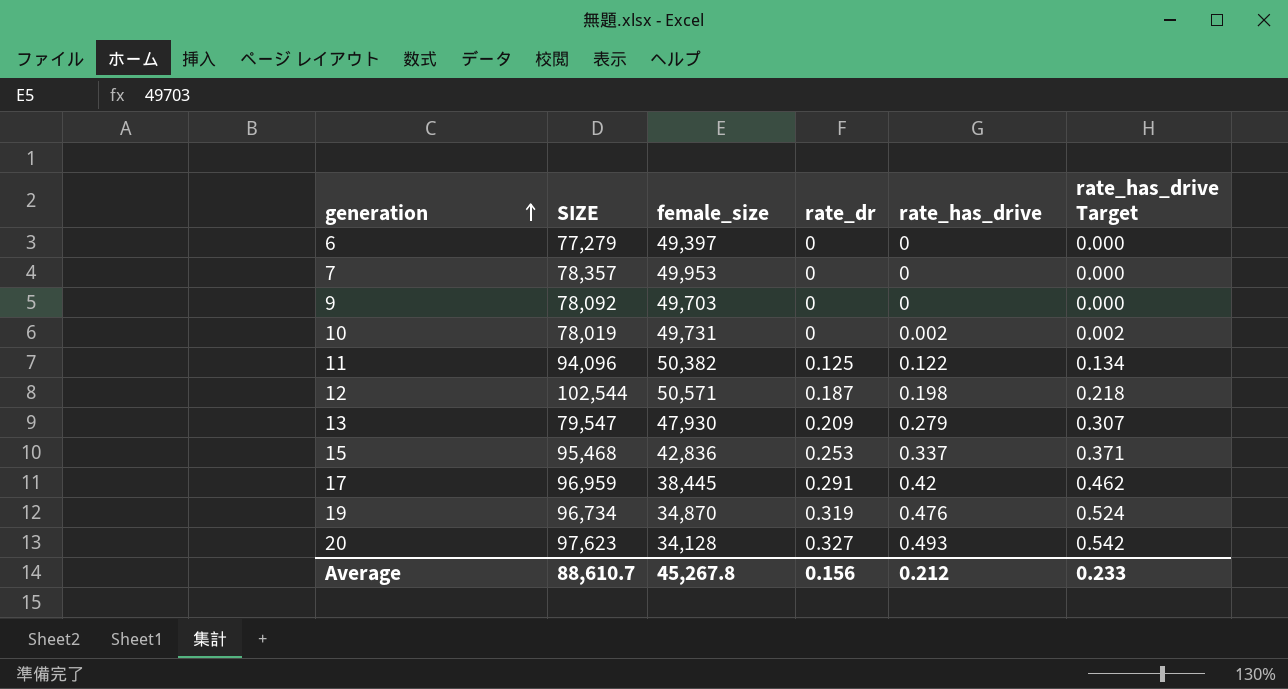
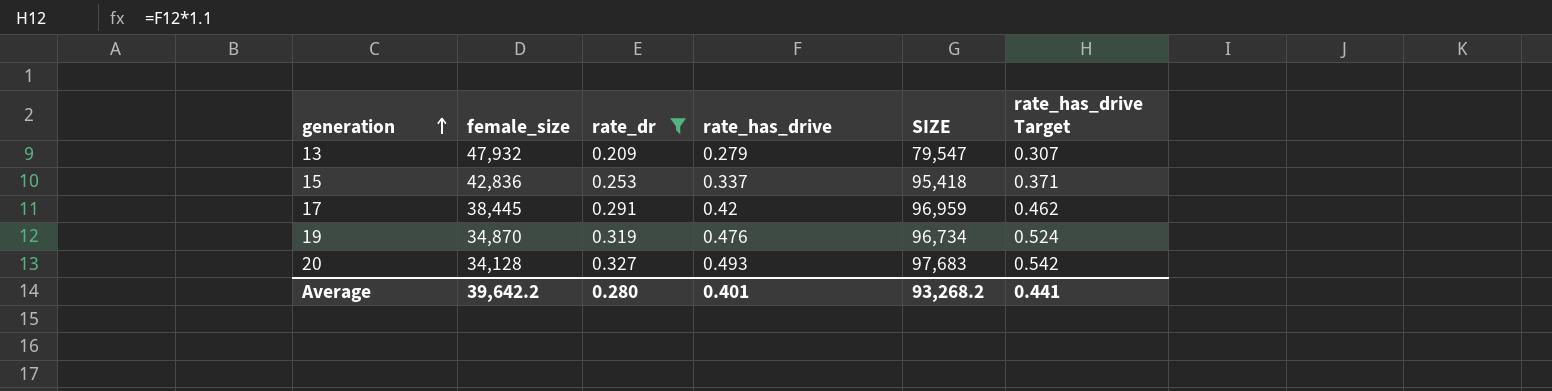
filter: none -> rate_dr >= 0.209
column SIZE | position: 2 -> 5
13 | female_size: 47,930 -> 47,932
15 | SIZE: 95,468 -> 95,418
20 | SIZE: 97,623 -> 97,683
Average | female_size: 45,267.8 -> 39,642.2
Average | rate_dr: 0.156 -> 0.280
Average | rate_has_drive: 0.212 -> 0.401
Average | SIZE: 88,610.7 -> 93,268.2
Average | rate_has_drive Target: 0.233 -> 0.441

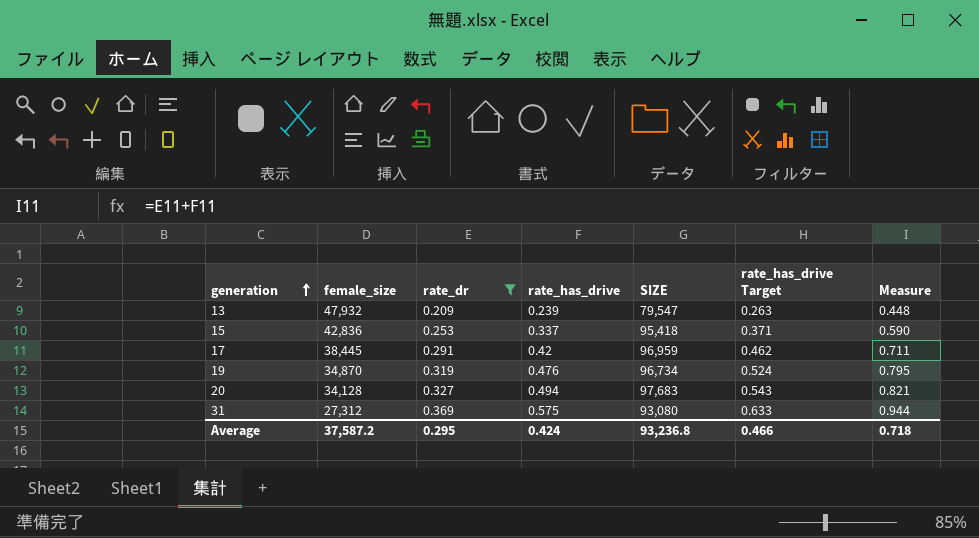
column Measure | formula: none -> [rate_dr] + [rate_has_drive]
13 | rate_has_drive: 0.279 -> 0.239
13 | rate_has_drive Target: 0.307 -> 0.263
20 | rate_has_drive: 0.493 -> 0.494
20 | rate_has_drive Target: 0.542 -> 0.543
row 31: none -> 27,312 | 0.369 | 0.575 | 93,080 | 0.633 | 0.944
Average | female_size: 39,642.2 -> 37,587.2
Average | rate_dr: 0.280 -> 0.295
Average | rate_has_drive: 0.401 -> 0.424
Average | SIZE: 93,268.2 -> 93,236.8
Average | rate_has_drive Target: 0.441 -> 0.466

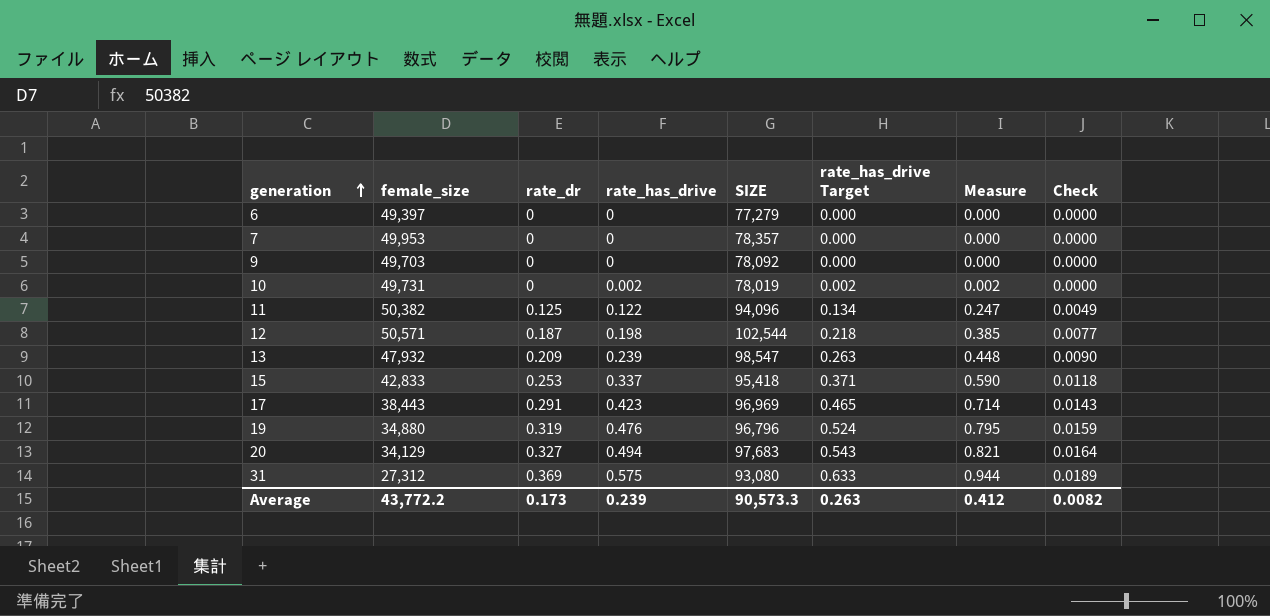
filter: rate_dr >= 0.209 -> none
column Check | formula: none -> [Measure] * 0.02
13 | SIZE: 79,547 -> 98,547
15 | female_size: 42,836 -> 42,833
17 | female_size: 38,445 -> 38,443
17 | rate_has_drive: 0.42 -> 0.423
17 | SIZE: 96,959 -> 96,969
17 | rate_has_drive Target: 0.462 -> 0.465
17 | Measure: 0.711 -> 0.714
19 | female_size: 34,870 -> 34,880
19 | SIZE: 96,734 -> 96,796
20 | female_size: 34,128 -> 34,129
Average | female_size: 37,587.2 -> 43,772.2
Average | rate_dr: 0.295 -> 0.173
Average | rate_has_drive: 0.424 -> 0.239
Average | SIZE: 93,236.8 -> 90,573.3
Average | rate_has_drive Target: 0.466 -> 0.263
Average | Measure: 0.718 -> 0.412

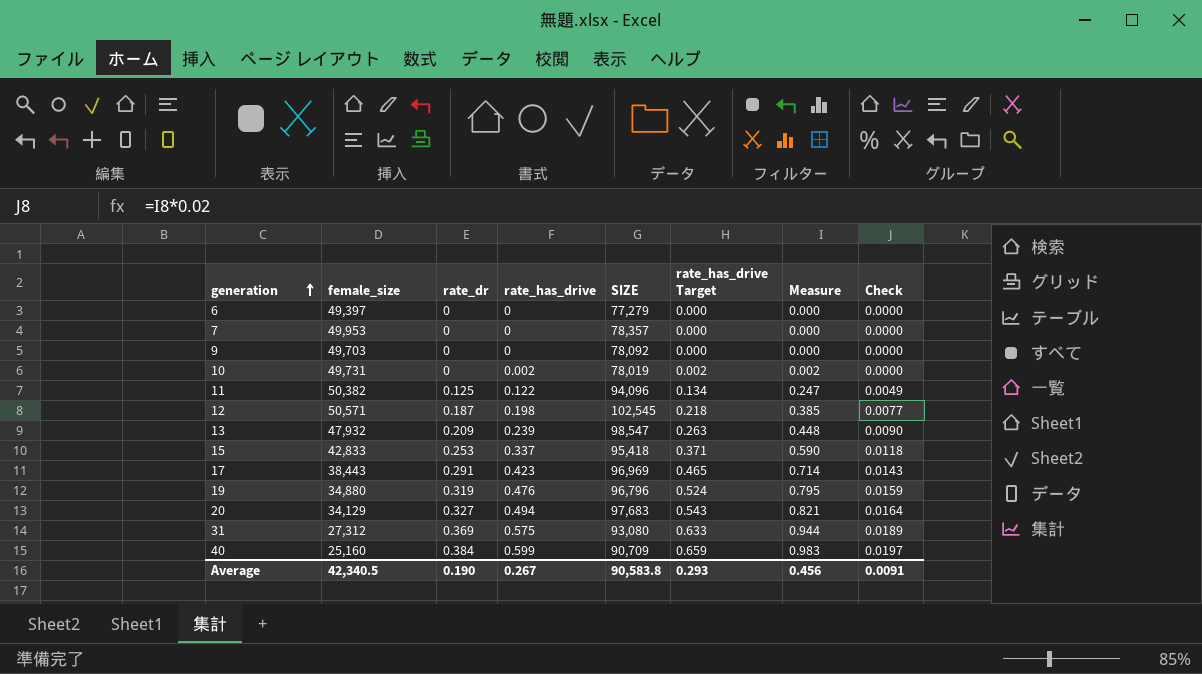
12 | SIZE: 102,544 -> 102,545
row 40: none -> 25,160 | 0.384 | 0.599 | 90,709 | 0.659 | 0.983 | 0.0197
Average | female_size: 43,772.2 -> 42,340.5
Average | rate_dr: 0.173 -> 0.190
Average | rate_has_drive: 0.239 -> 0.267
Average | SIZE: 90,573.3 -> 90,583.8
Average | rate_has_drive Target: 0.263 -> 0.293
Average | Measure: 0.412 -> 0.456
Average | Check: 0.0082 -> 0.0091

